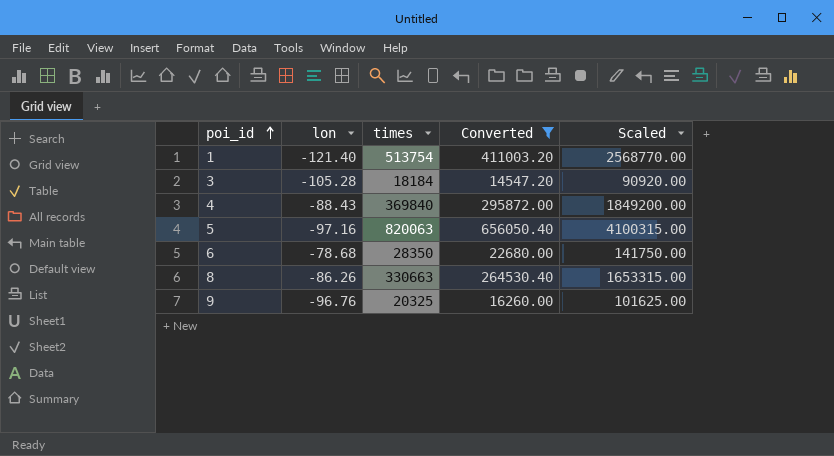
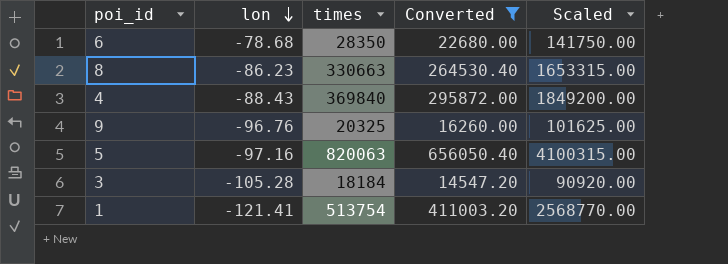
row order: poi_id ascending -> lon descending
8 | lon: -86.26 -> -86.23
1 | lon: -121.40 -> -121.41

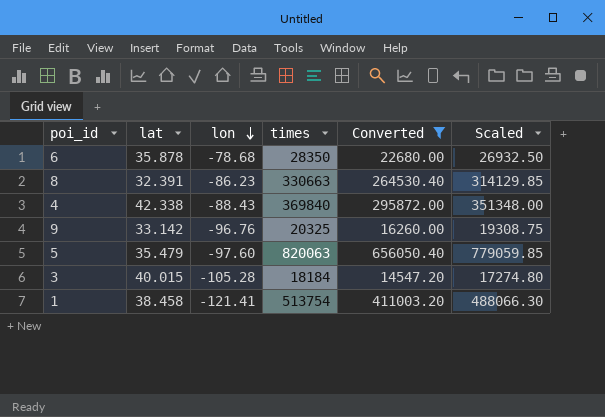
column lat | position: none -> 2
column Scaled | formula: [times] * 5 -> [times] * 0.95
5 | lon: -97.16 -> -97.60

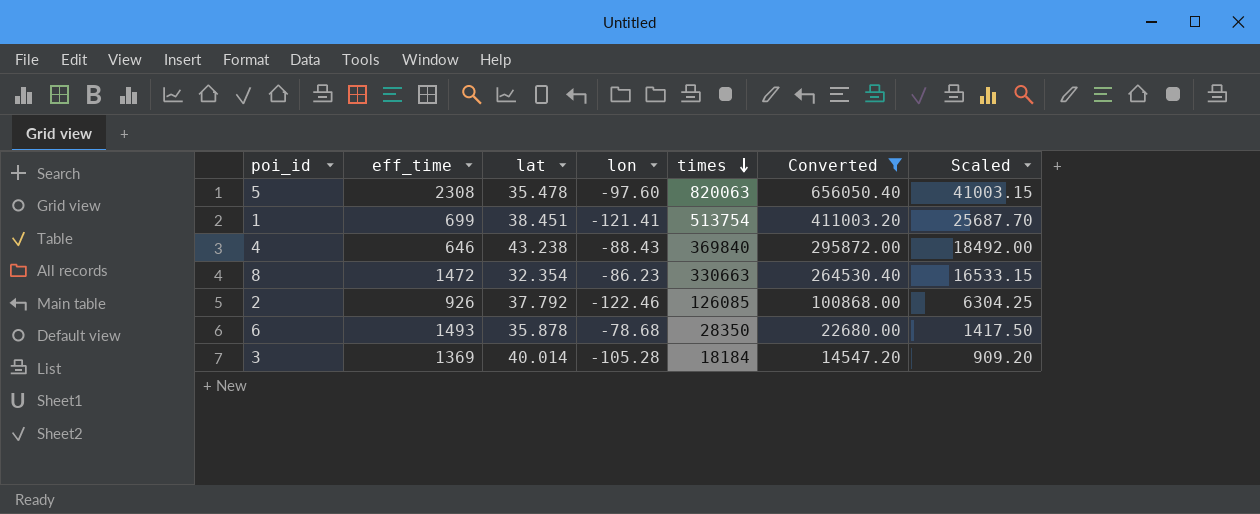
row order: lon descending -> times descending
column eff_time | position: none -> 2
column Scaled | formula: [times] * 0.95 -> [times] * 0.05
row 9: 33.142 | -96.76 | 20325 | 16260.00 | 19308.75 -> none
5 | lat: 35.479 -> 35.478
1 | lat: 38.458 -> 38.451
4 | lat: 42.338 -> 43.238
8 | lat: 32.391 -> 32.354
row 2: none -> 926 | 37.792 | -122.46 | 126085 | 100868.00 | 6304.25
3 | lat: 40.015 -> 40.014

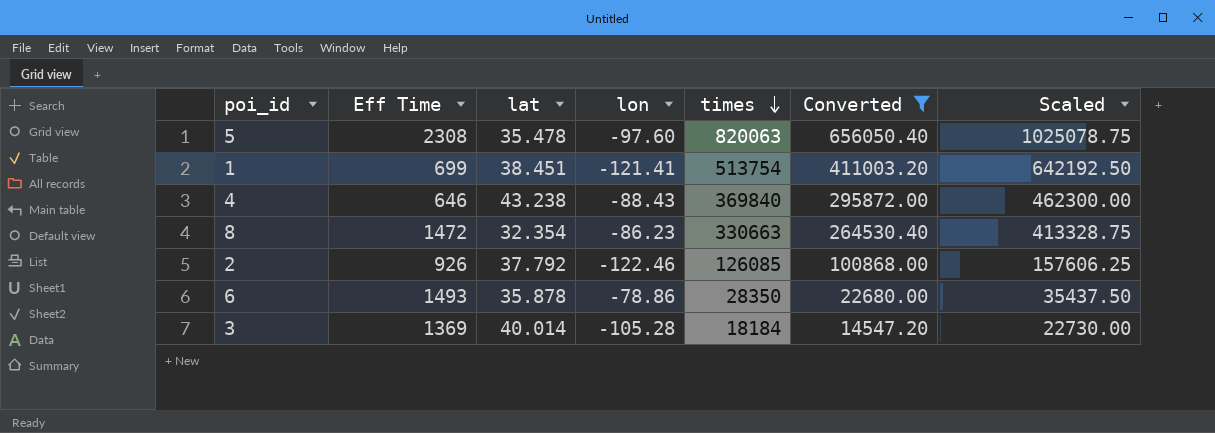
column name: eff_time -> Eff Time
column Scaled | formula: [times] * 0.05 -> [times] * 1.25
6 | lon: -78.68 -> -78.86

